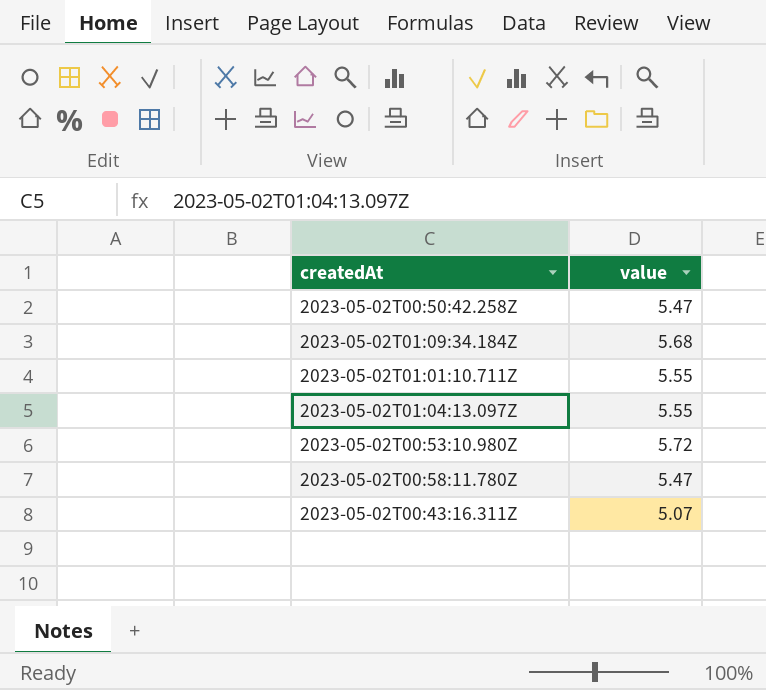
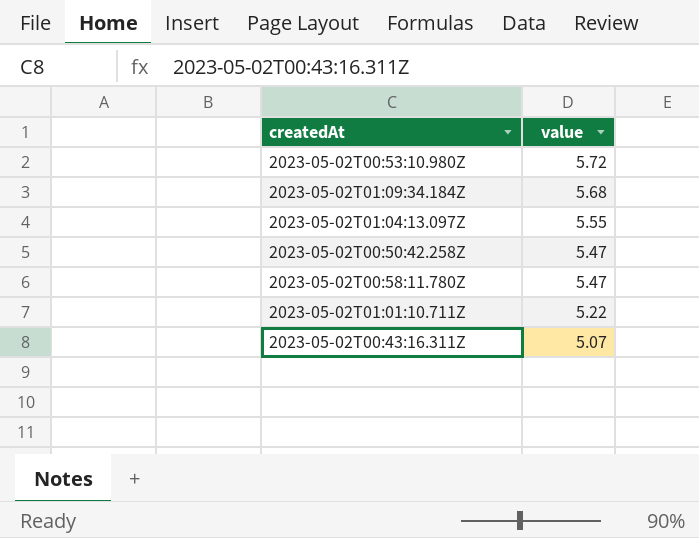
row order: none -> value descending
2023-05-02T01:01:10.711Z | value: 5.55 -> 5.22

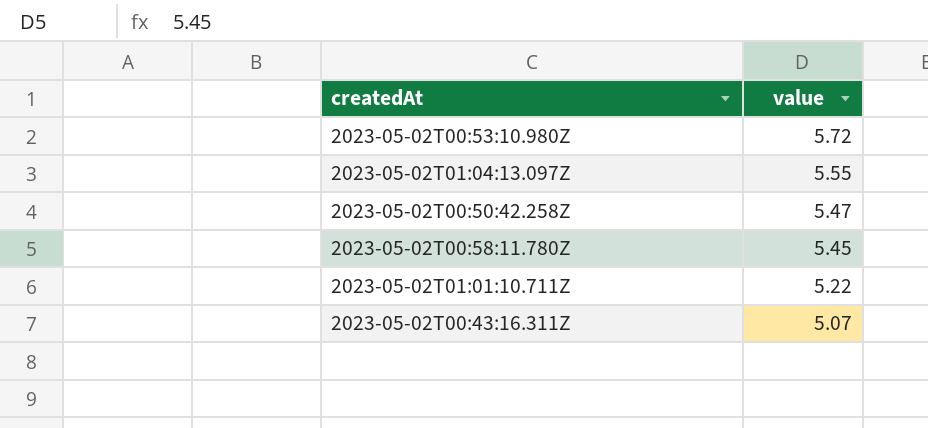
row 2023-05-02T01:09:34.184Z: 5.68 -> none
2023-05-02T00:58:11.780Z | value: 5.47 -> 5.45

